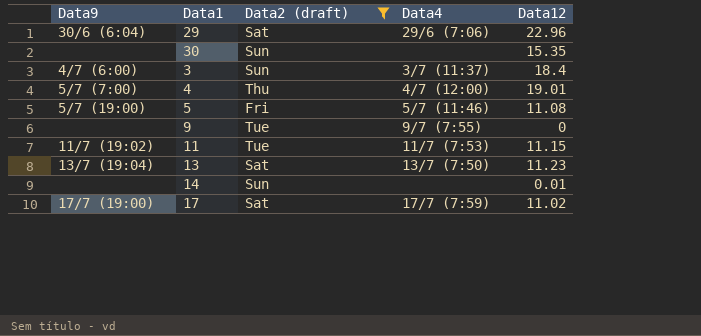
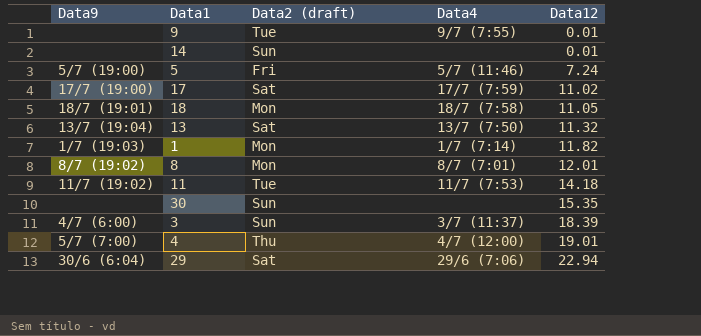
filter: Data2 (draft) != Mon -> none
row order: none -> Data12 ascending
9 | Data12: 0 -> 0.01
5 | Data12: 11.08 -> 7.24
13 | Data12: 11.23 -> 11.32
11 | Data12: 11.15 -> 14.18
3 | Data12: 18.4 -> 18.39
29 | Data12: 22.96 -> 22.94

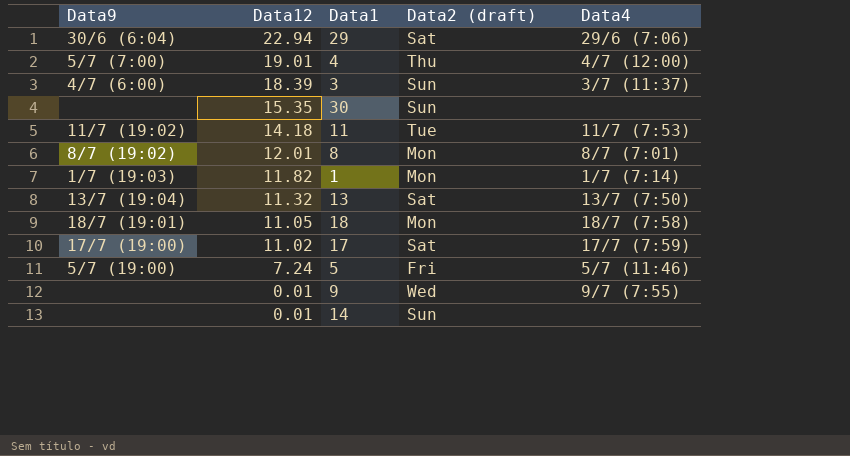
row order: Data12 ascending -> Data12 descending
column Data12 | position: 5 -> 2
9 | Data2 (draft): Tue -> Wed

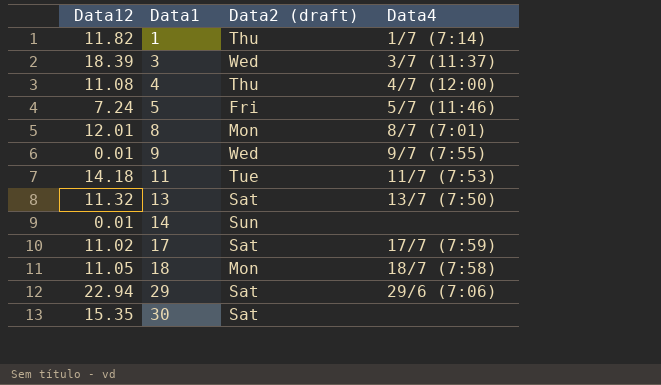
row order: Data12 descending -> Data1 ascending
column Data9 | position: 1 -> none
1 | Data2 (draft): Mon -> Thu
3 | Data2 (draft): Sun -> Wed
4 | Data12: 19.01 -> 11.08
30 | Data2 (draft): Sun -> Sat

